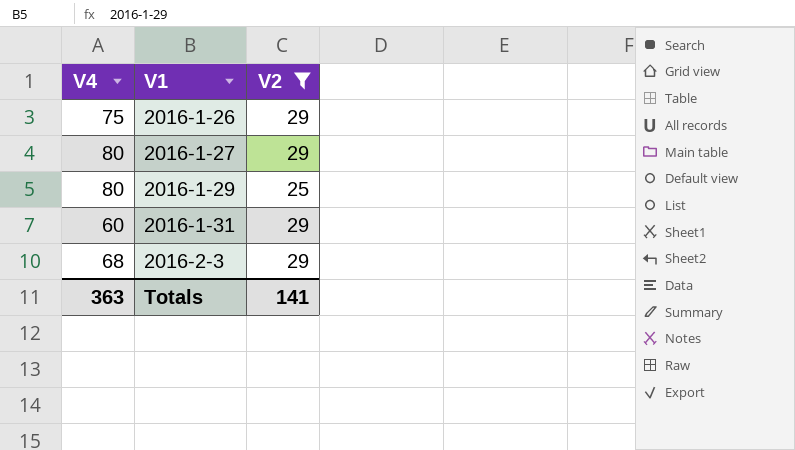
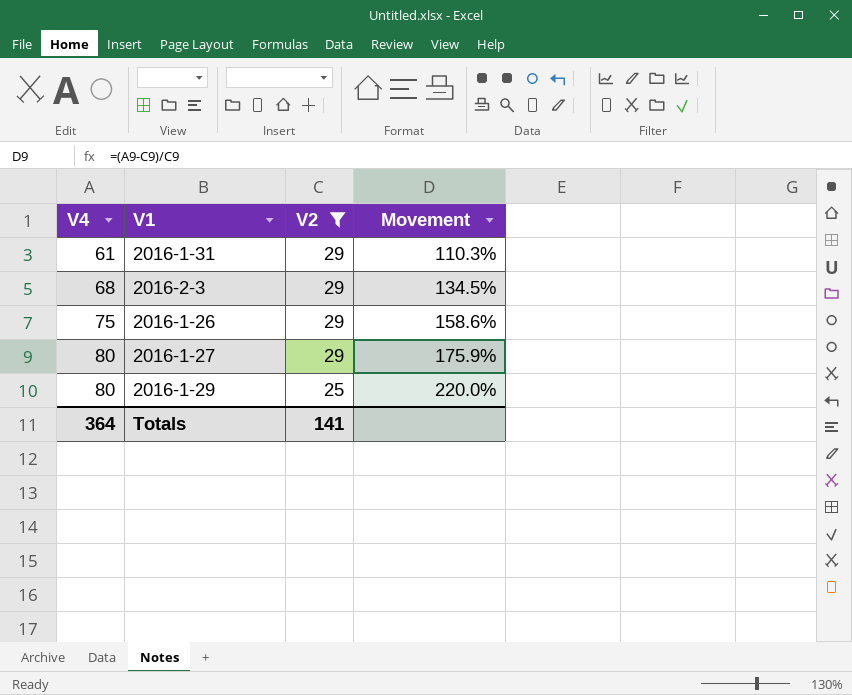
row order: V1 ascending -> V4 ascending
column Movement | formula: none -> ([V4] - [V2]) / [V2]
2016-1-31 | V4: 60 -> 61
Totals | V4: 363 -> 364

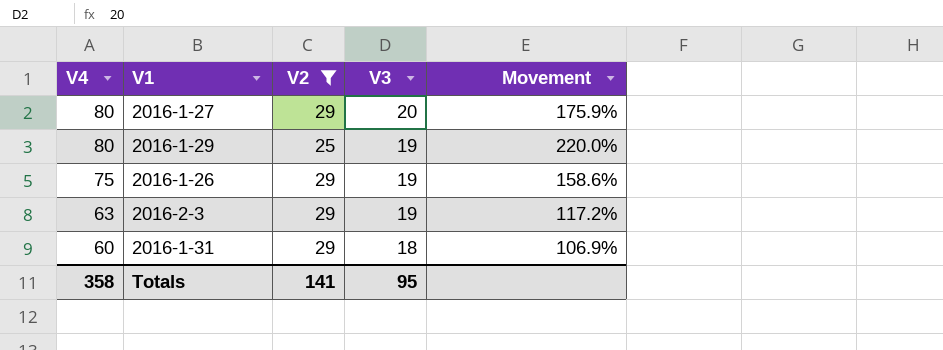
row order: V4 ascending -> V4 descending
column V3 | position: none -> 4
2016-2-3 | V4: 68 -> 63
2016-2-3 | Movement: 134.5% -> 117.2%
2016-1-31 | V4: 61 -> 60
2016-1-31 | Movement: 110.3% -> 106.9%
Totals | V4: 364 -> 358

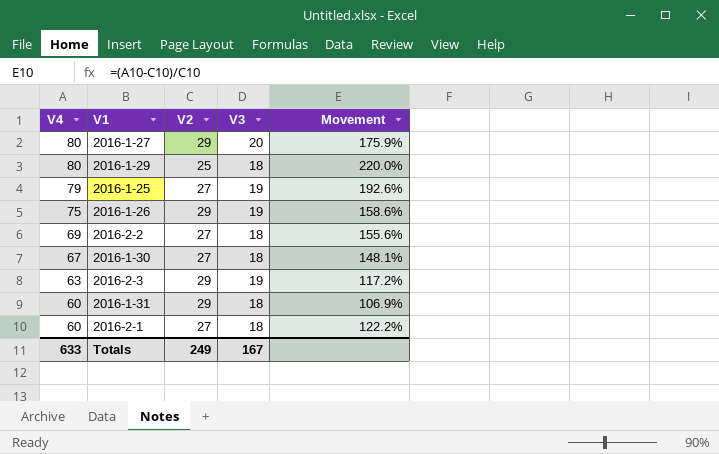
filter: V2 != 27 -> none
2016-1-29 | V3: 19 -> 18
Totals | V4: 358 -> 633
Totals | V2: 141 -> 249
Totals | V3: 95 -> 167

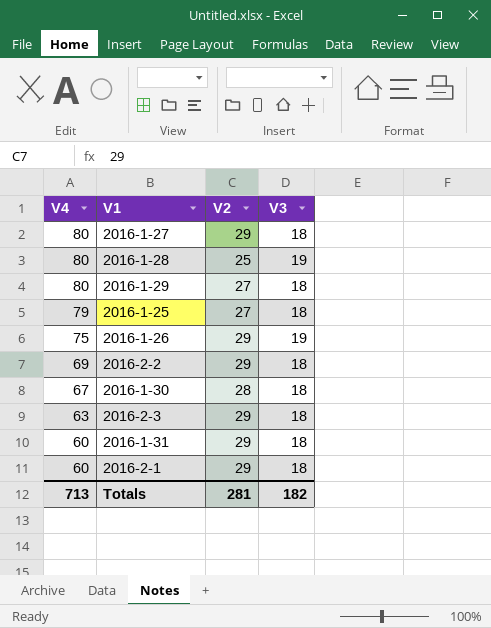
column Movement | formula: ([V4] - [V2]) / [V2] -> none
2016-1-27 | V3: 20 -> 18
row 2016-1-28: none -> 80 | 25 | 19
2016-1-29 | V2: 25 -> 27
2016-1-25 | V3: 19 -> 18
2016-2-2 | V2: 27 -> 29
2016-1-30 | V2: 27 -> 28
2016-2-3 | V3: 19 -> 18
2016-2-1 | V2: 27 -> 29
Totals | V4: 633 -> 713
Totals | V2: 249 -> 281
Totals | V3: 167 -> 182

